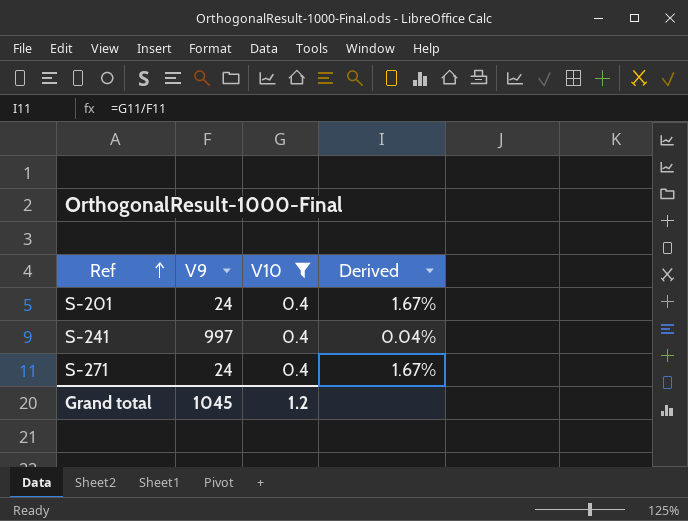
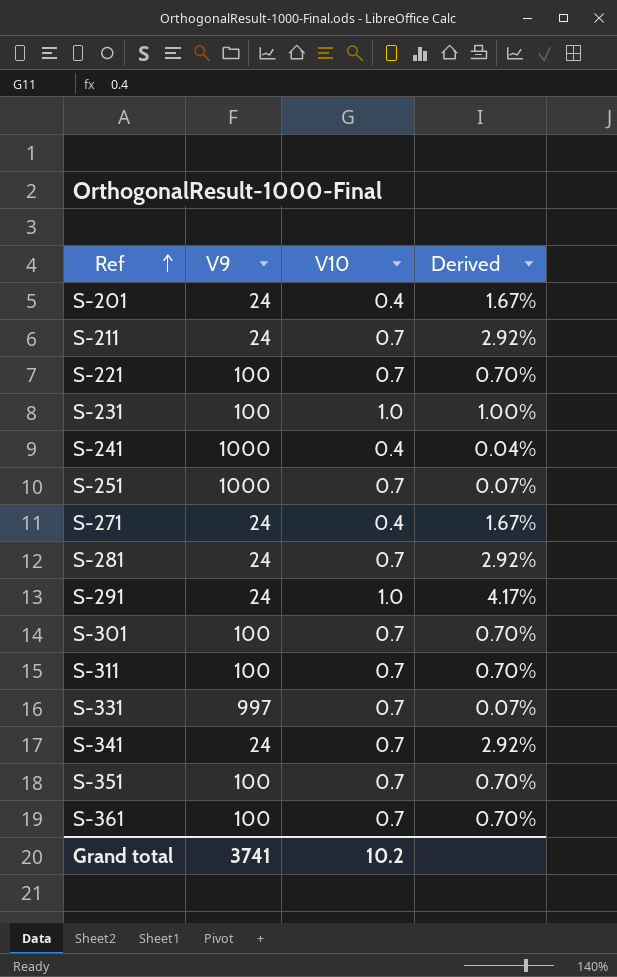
filter: V10 = 0.4 -> none
S-241 | V9: 997 -> 1000
Grand total | V9: 1045 -> 3741
Grand total | V10: 1.2 -> 10.2

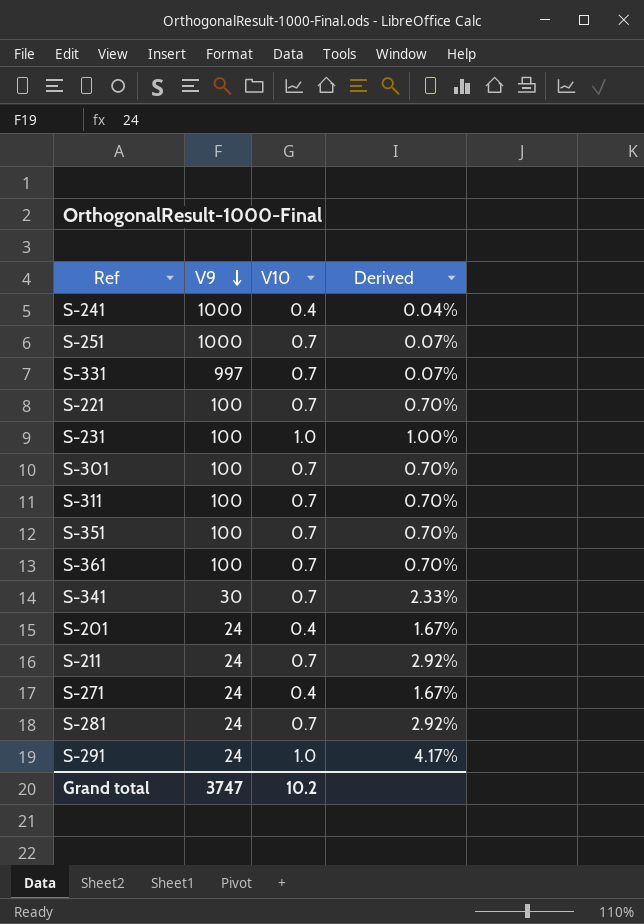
row order: Ref ascending -> V9 descending
S-341 | V9: 24 -> 30
S-341 | Derived: 2.92% -> 2.33%
Grand total | V9: 3741 -> 3747

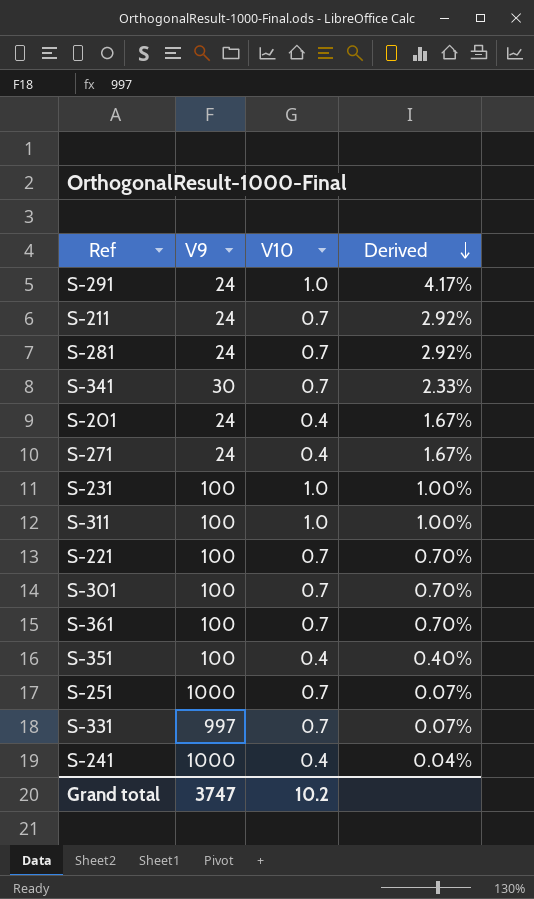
row order: V9 descending -> Derived descending
S-311 | V10: 0.7 -> 1.0
S-311 | Derived: 0.70% -> 1.00%
S-351 | V10: 0.7 -> 0.4
S-351 | Derived: 0.70% -> 0.40%

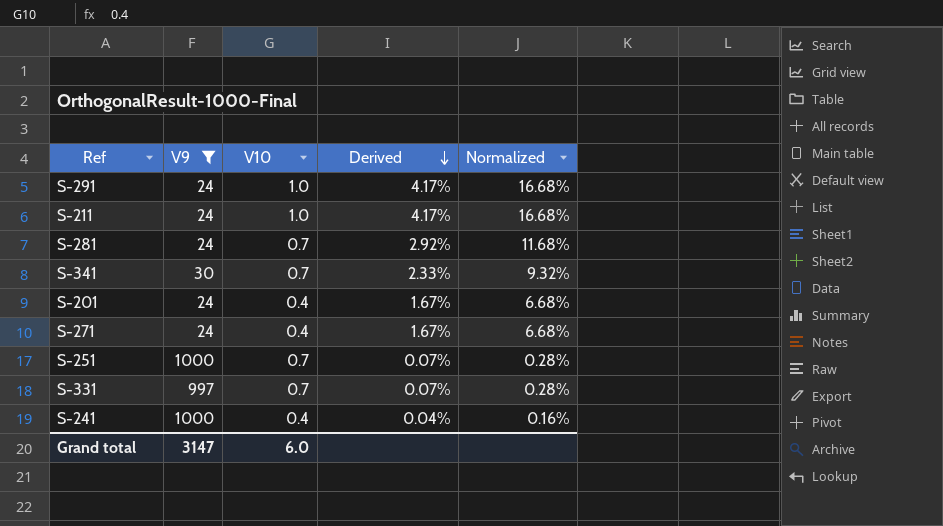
filter: none -> V9 != 100
column Normalized | formula: none -> [Derived] * 4
S-211 | V10: 0.7 -> 1.0
S-211 | Derived: 2.92% -> 4.17%
Grand total | V9: 3747 -> 3147
Grand total | V10: 10.2 -> 6.0

